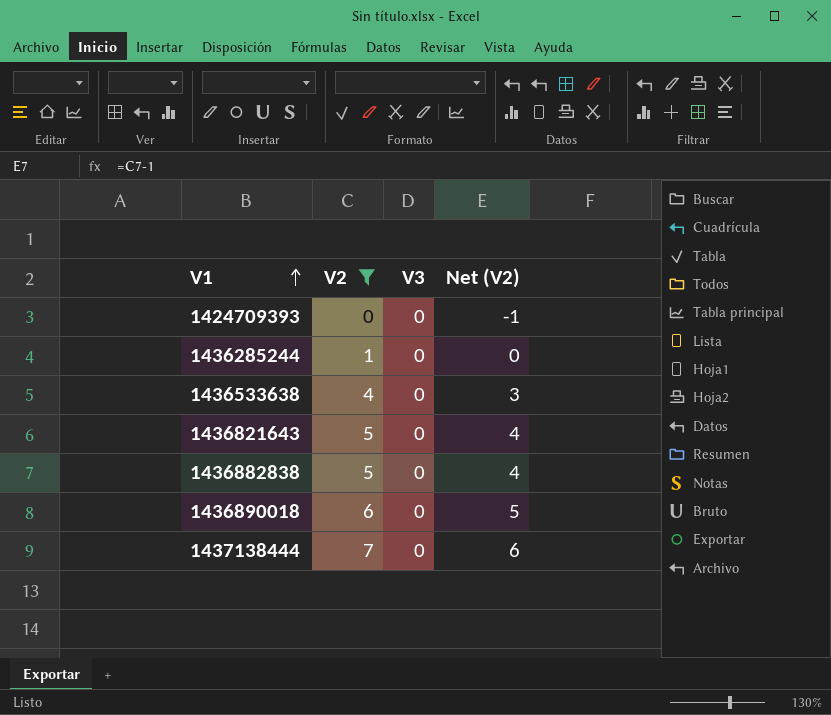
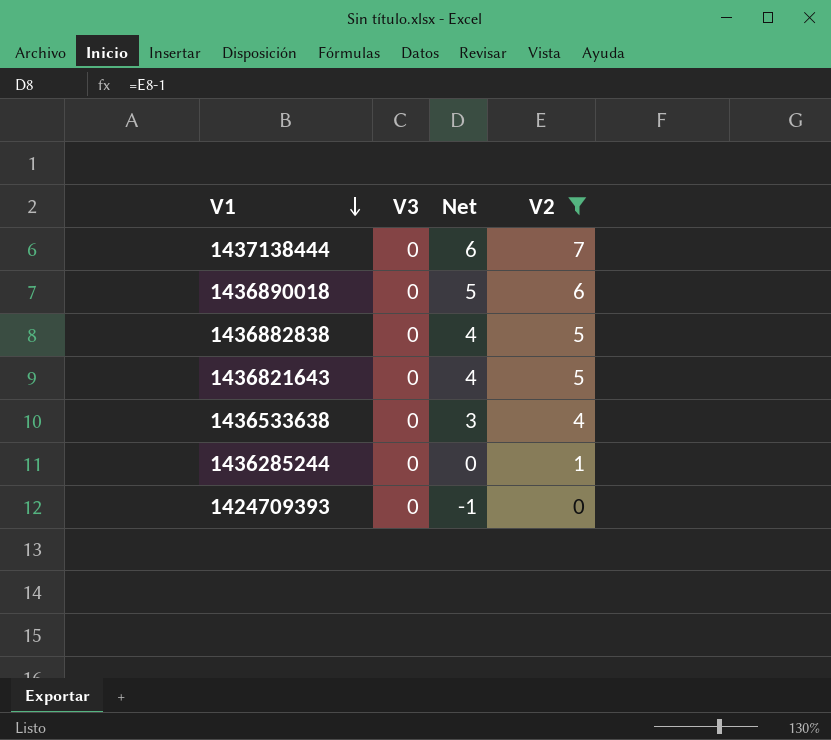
row order: V1 ascending -> V1 descending
column name: Net (V2) -> Net
column V2 | position: 2 -> 4

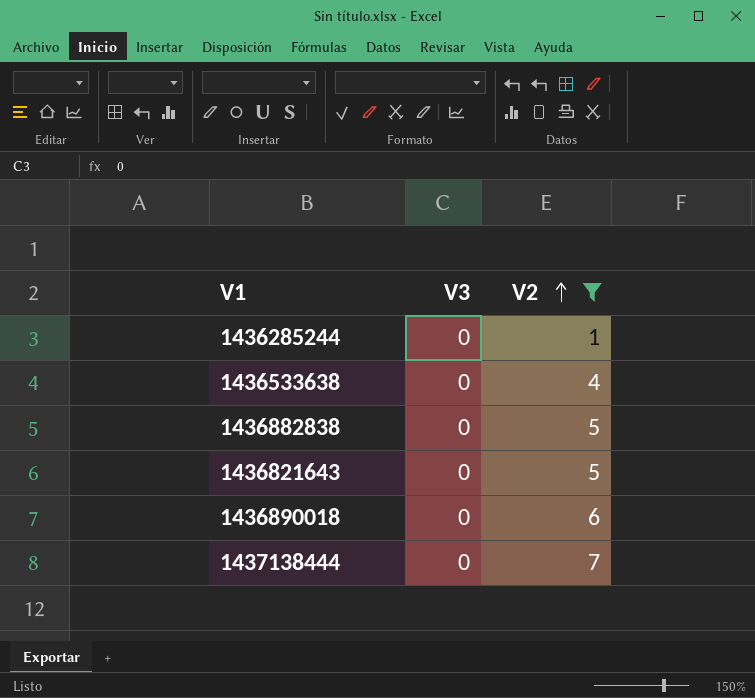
row order: V1 descending -> V2 ascending
column Net | formula: [V2] - 1 -> none
row 1424709393: 0 | -1 | 0 -> none

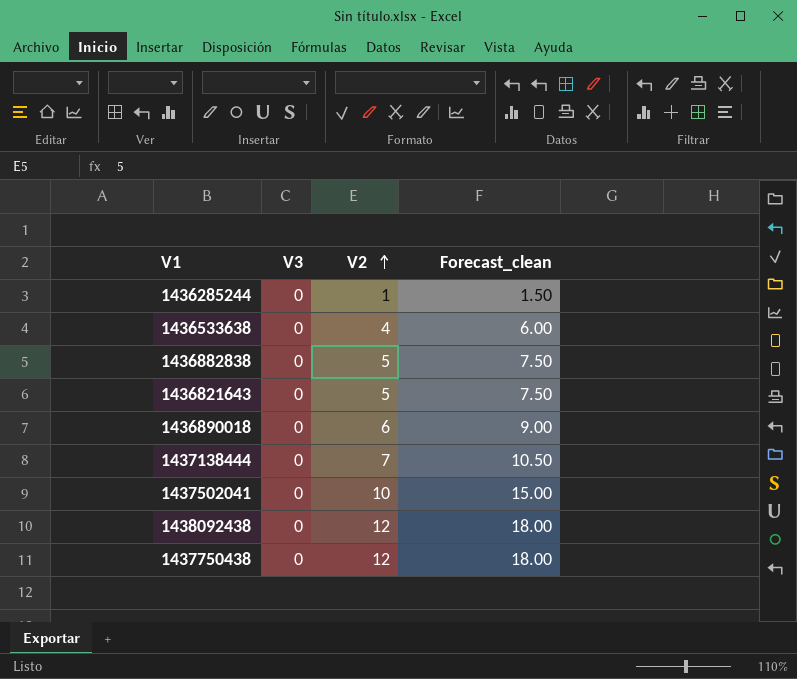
filter: V2 <= 7 -> none
column Forecast_clean | formula: none -> [V2] * 1.5

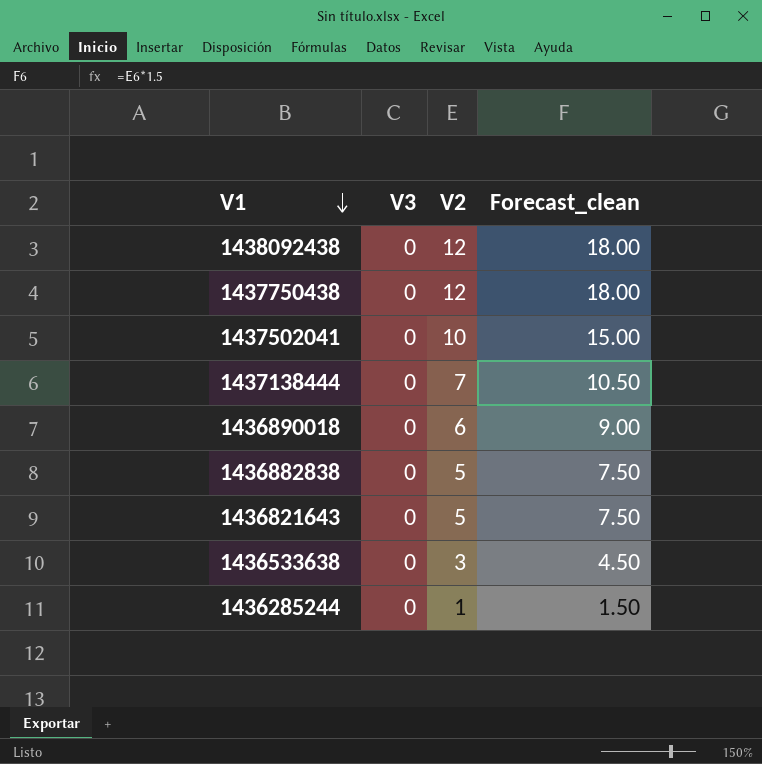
row order: V2 ascending -> V1 descending
1436533638 | V2: 4 -> 3
1436533638 | Forecast_clean: 6.00 -> 4.50

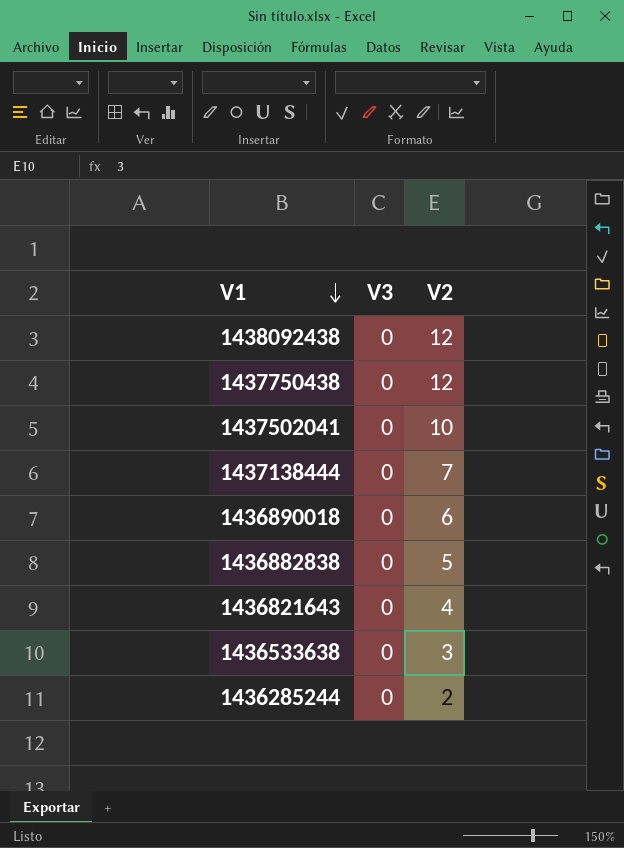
column Forecast_clean | formula: [V2] * 1.5 -> none
1436821643 | V2: 5 -> 4
1436285244 | V2: 1 -> 2

